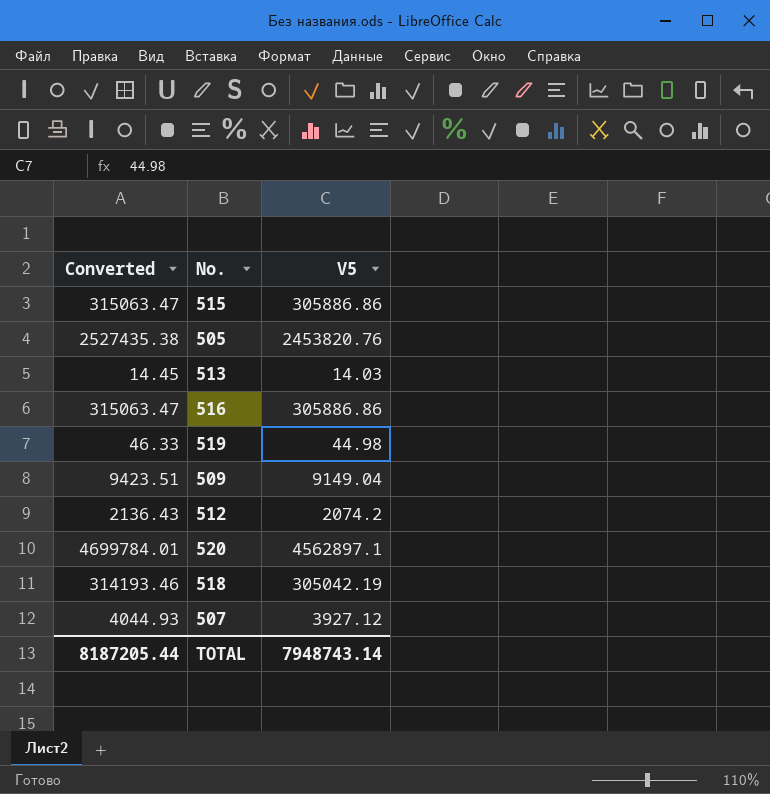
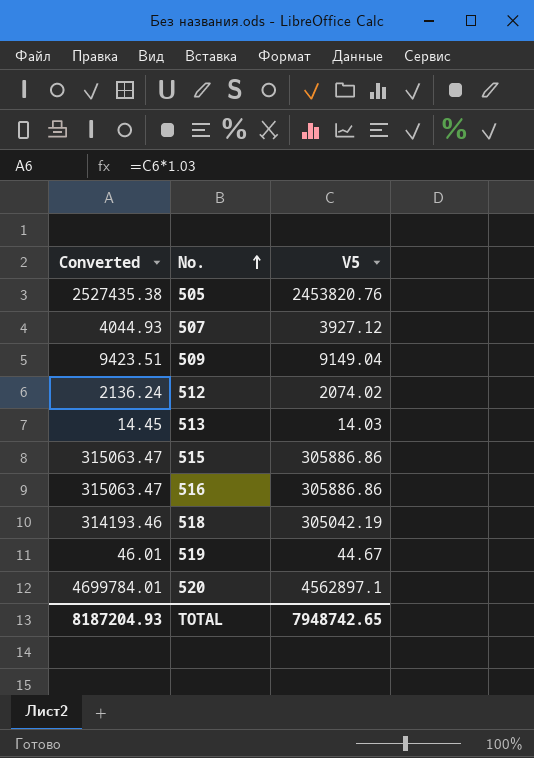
row order: none -> No. ascending
512 | Converted: 2136.43 -> 2136.24
512 | V5: 2074.2 -> 2074.02
519 | Converted: 46.33 -> 46.01
519 | V5: 44.98 -> 44.67
TOTAL | Converted: 8187205.44 -> 8187204.93
TOTAL | V5: 7948743.14 -> 7948742.65

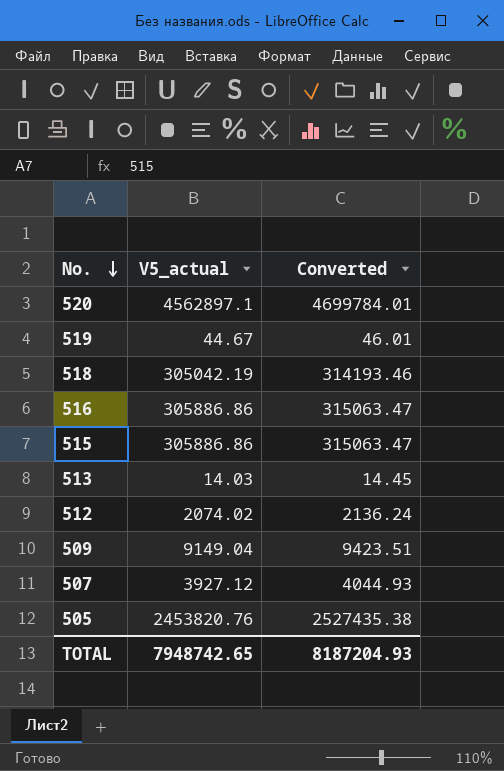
row order: No. ascending -> No. descending
column name: V5 -> V5_actual
column Converted | position: 1 -> 3

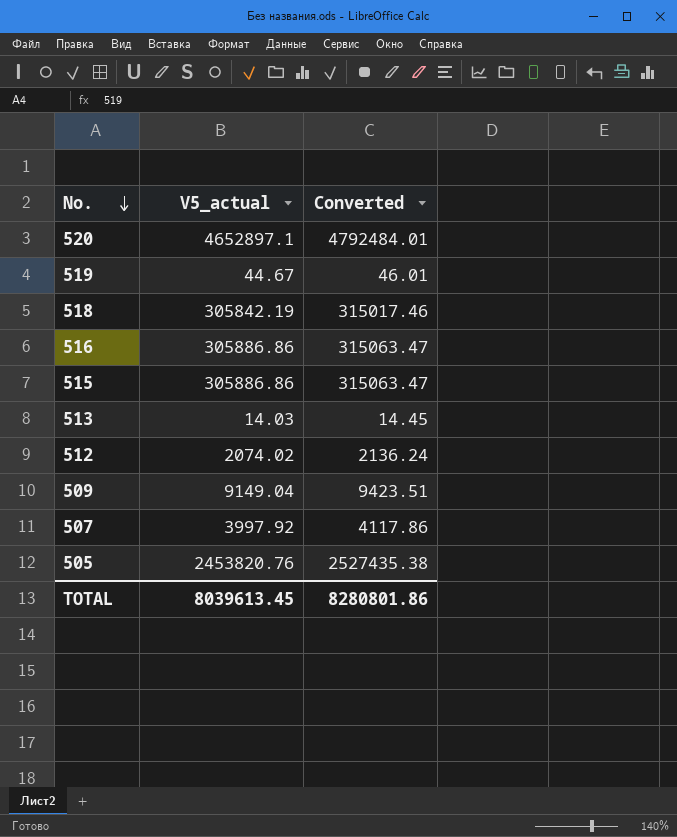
520 | V5_actual: 4562897.1 -> 4652897.1
520 | Converted: 4699784.01 -> 4792484.01
518 | V5_actual: 305042.19 -> 305842.19
518 | Converted: 314193.46 -> 315017.46
507 | V5_actual: 3927.12 -> 3997.92
507 | Converted: 4044.93 -> 4117.86
TOTAL | V5_actual: 7948742.65 -> 8039613.45
TOTAL | Converted: 8187204.93 -> 8280801.86

